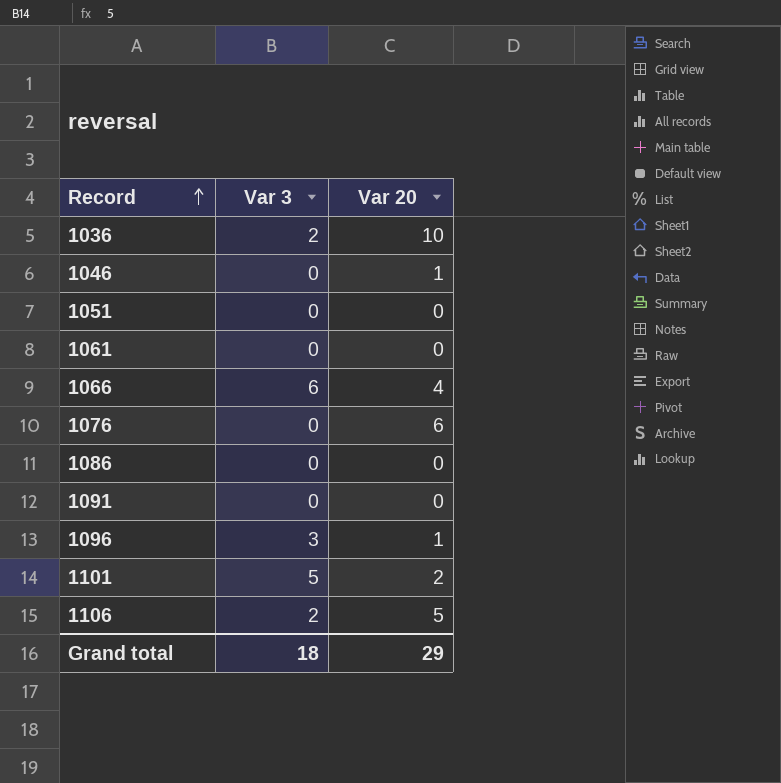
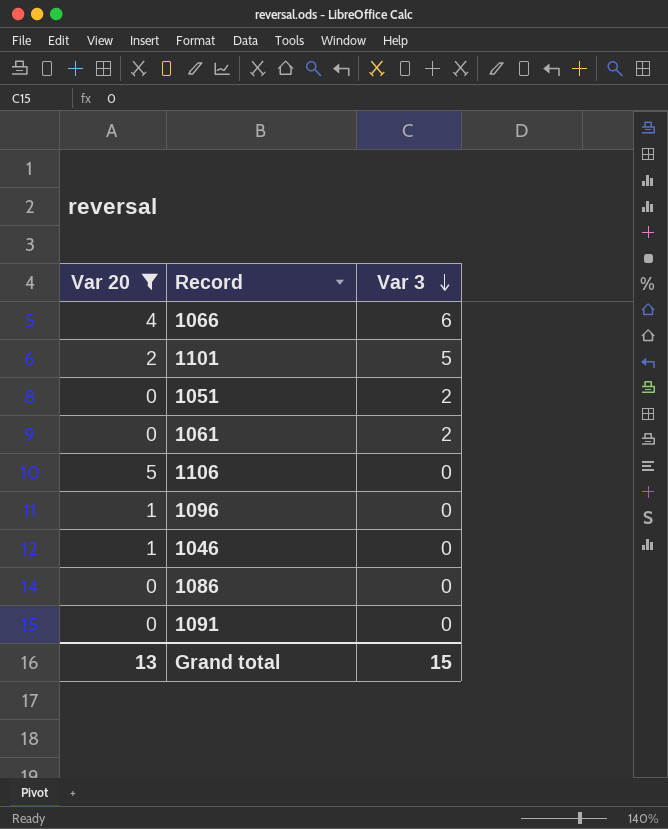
filter: none -> Var 20 <= 5
row order: Record ascending -> Var 3 descending
column Var 20 | position: 3 -> 1
1051 | Var 3: 0 -> 2
1061 | Var 3: 0 -> 2
1106 | Var 3: 2 -> 0
1096 | Var 3: 3 -> 0
Grand total | Var 20: 29 -> 13
Grand total | Var 3: 18 -> 15

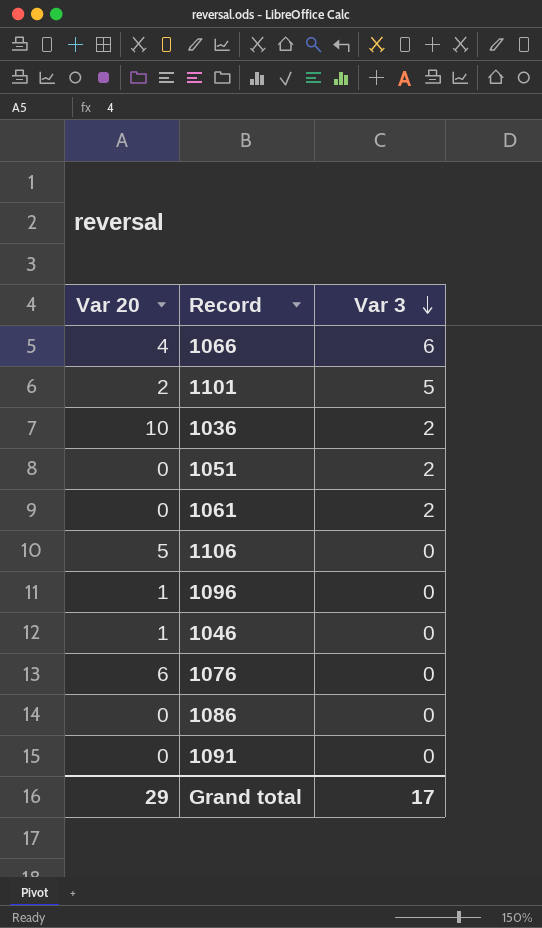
filter: Var 20 <= 5 -> none
Grand total | Var 20: 13 -> 29
Grand total | Var 3: 15 -> 17

